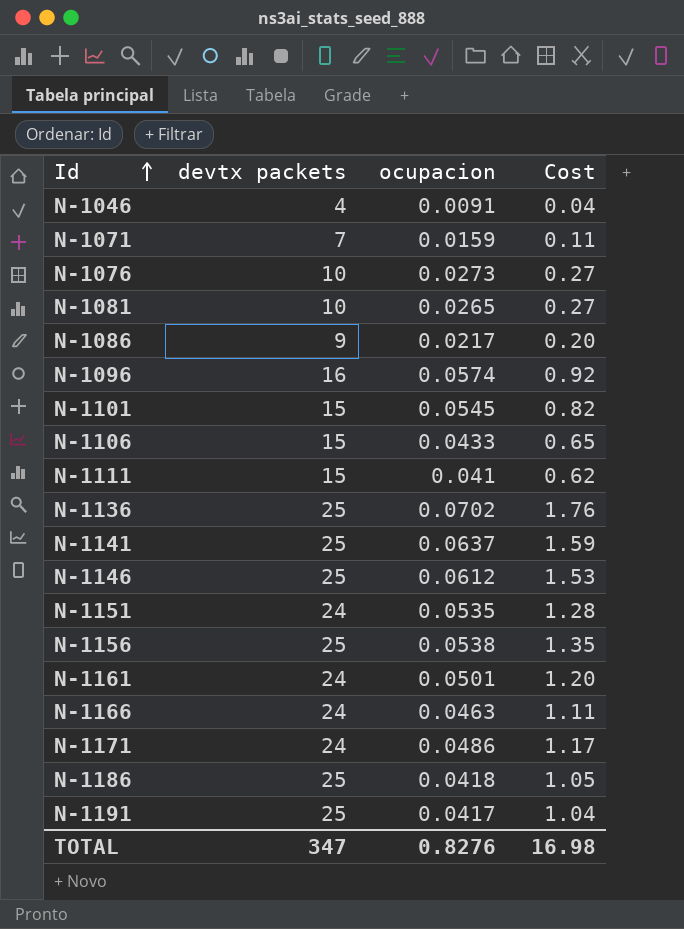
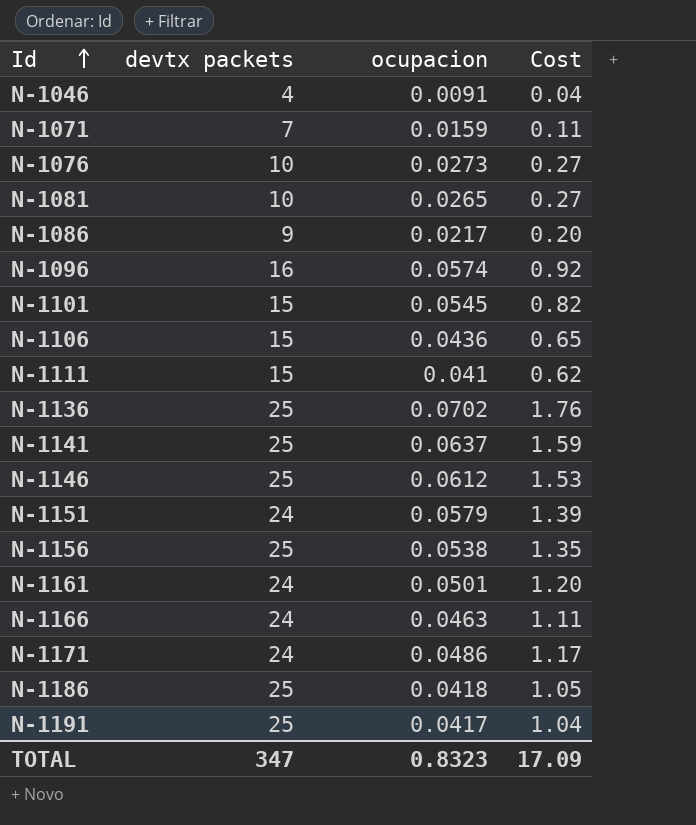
N-1106 | ocupacion: 0.0433 -> 0.0436
N-1151 | ocupacion: 0.0535 -> 0.0579
N-1151 | Cost: 1.28 -> 1.39
TOTAL | ocupacion: 0.8276 -> 0.8323
TOTAL | Cost: 16.98 -> 17.09

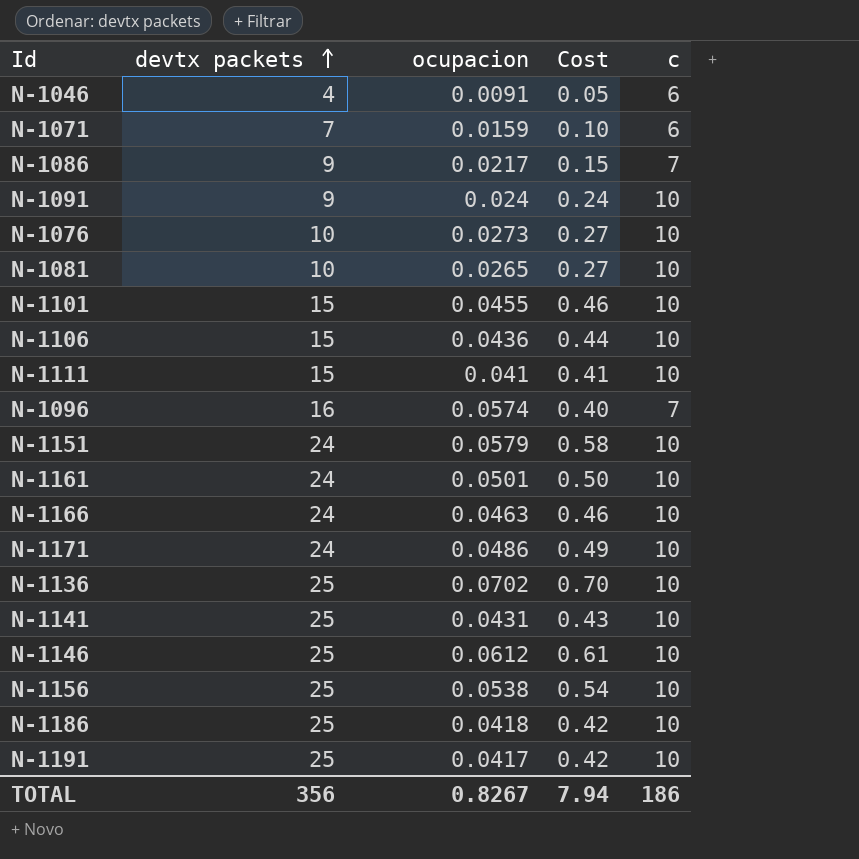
row order: Id ascending -> devtx packets ascending
column Cost | formula: [devtx packets] * [ocupacion] -> [ocupacion] * [c]
column c | position: none -> 5
row N-1091: none -> 9 | 0.024 | 0.24 | 10
N-1101 | ocupacion: 0.0545 -> 0.0455
N-1141 | ocupacion: 0.0637 -> 0.0431
TOTAL | devtx packets: 347 -> 356
TOTAL | ocupacion: 0.8323 -> 0.8267
TOTAL | Cost: 17.09 -> 7.94

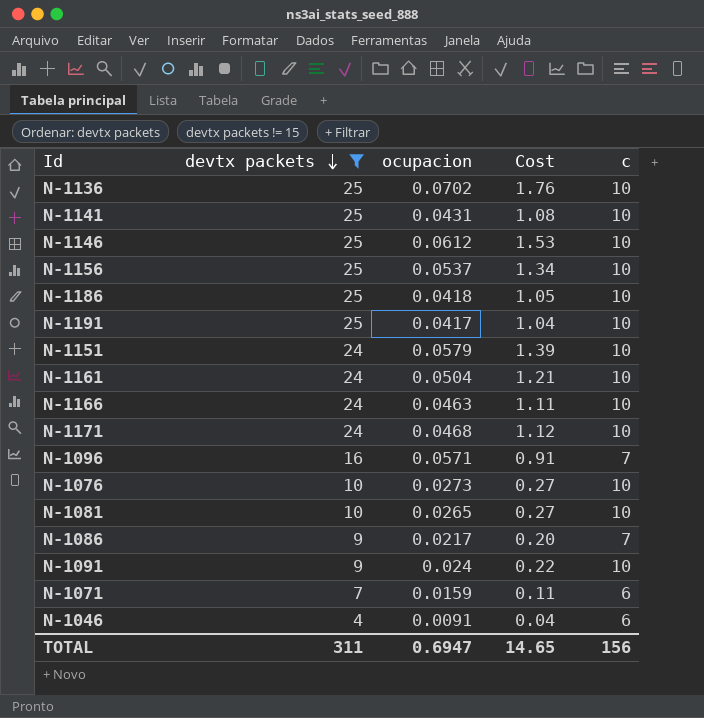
filter: none -> devtx packets != 15
row order: devtx packets ascending -> devtx packets descending
column Cost | formula: [ocupacion] * [c] -> [devtx packets] * [ocupacion]
N-1156 | ocupacion: 0.0538 -> 0.0537
N-1161 | ocupacion: 0.0501 -> 0.0504
N-1171 | ocupacion: 0.0486 -> 0.0468
N-1096 | ocupacion: 0.0574 -> 0.0571
TOTAL | devtx packets: 356 -> 311
TOTAL | ocupacion: 0.8267 -> 0.6947
TOTAL | Cost: 7.94 -> 14.65
TOTAL | c: 186 -> 156

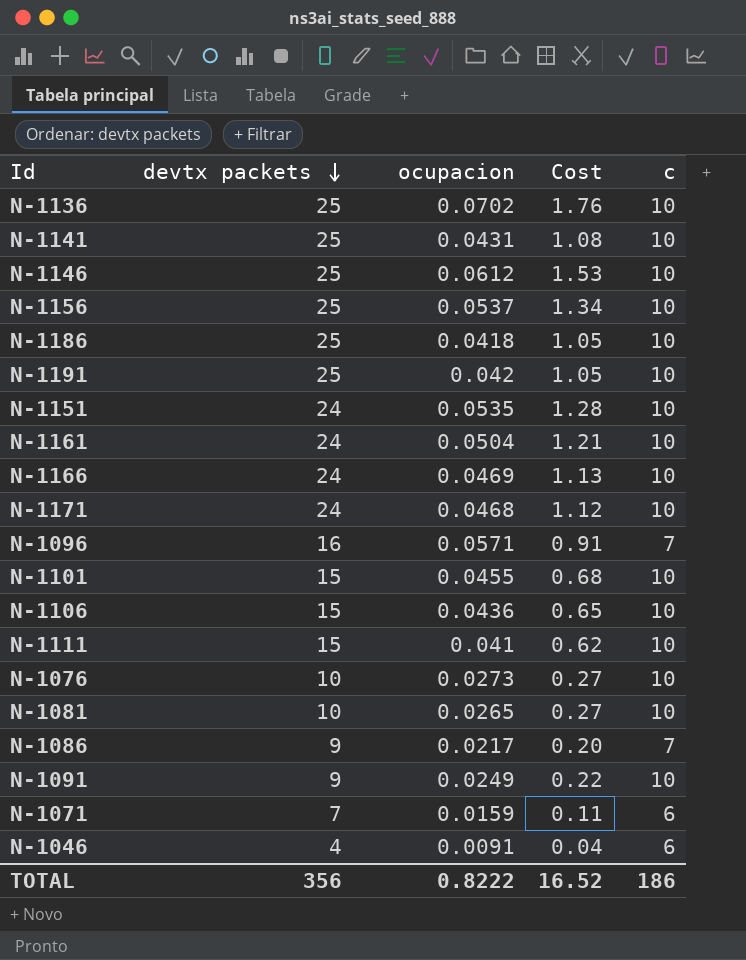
filter: devtx packets != 15 -> none
N-1191 | ocupacion: 0.0417 -> 0.042
N-1191 | Cost: 1.04 -> 1.05
N-1151 | ocupacion: 0.0579 -> 0.0535
N-1151 | Cost: 1.39 -> 1.28
N-1166 | ocupacion: 0.0463 -> 0.0469
N-1166 | Cost: 1.11 -> 1.13
N-1091 | ocupacion: 0.024 -> 0.0249
TOTAL | devtx packets: 311 -> 356
TOTAL | ocupacion: 0.6947 -> 0.8222
TOTAL | Cost: 14.65 -> 16.52
TOTAL | c: 156 -> 186

